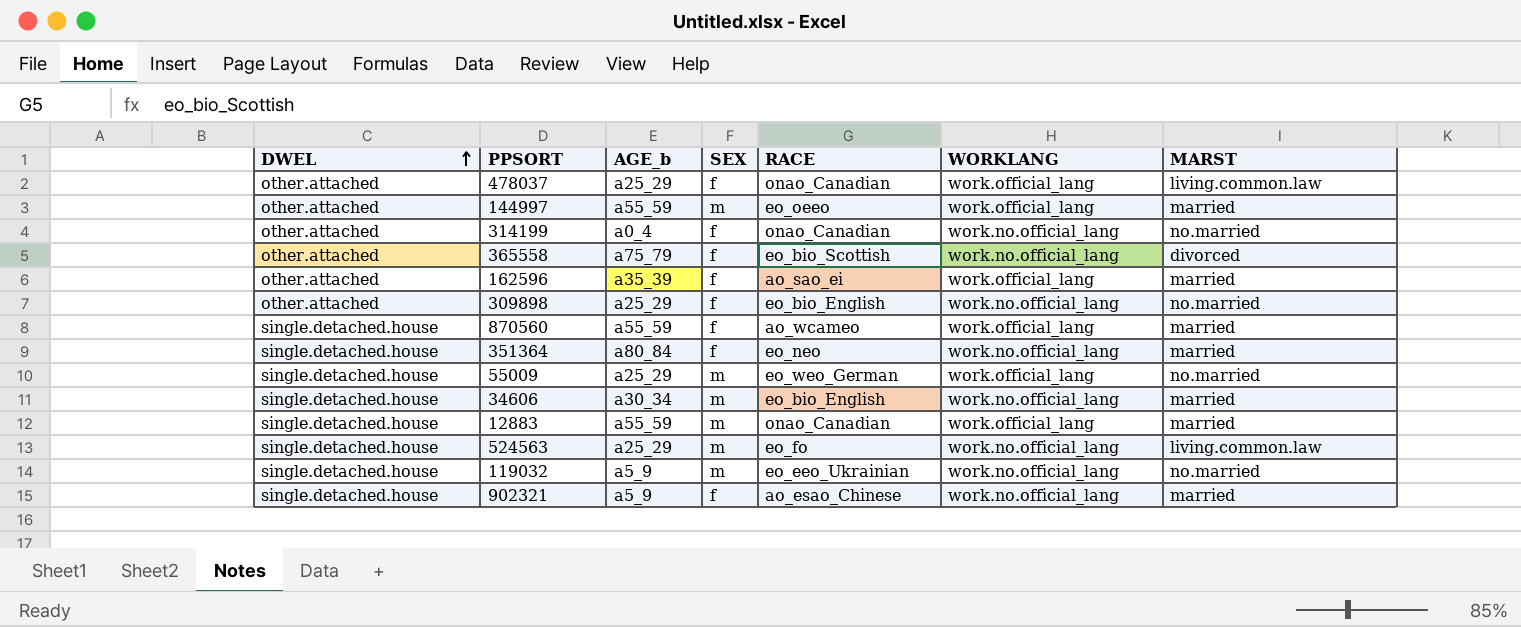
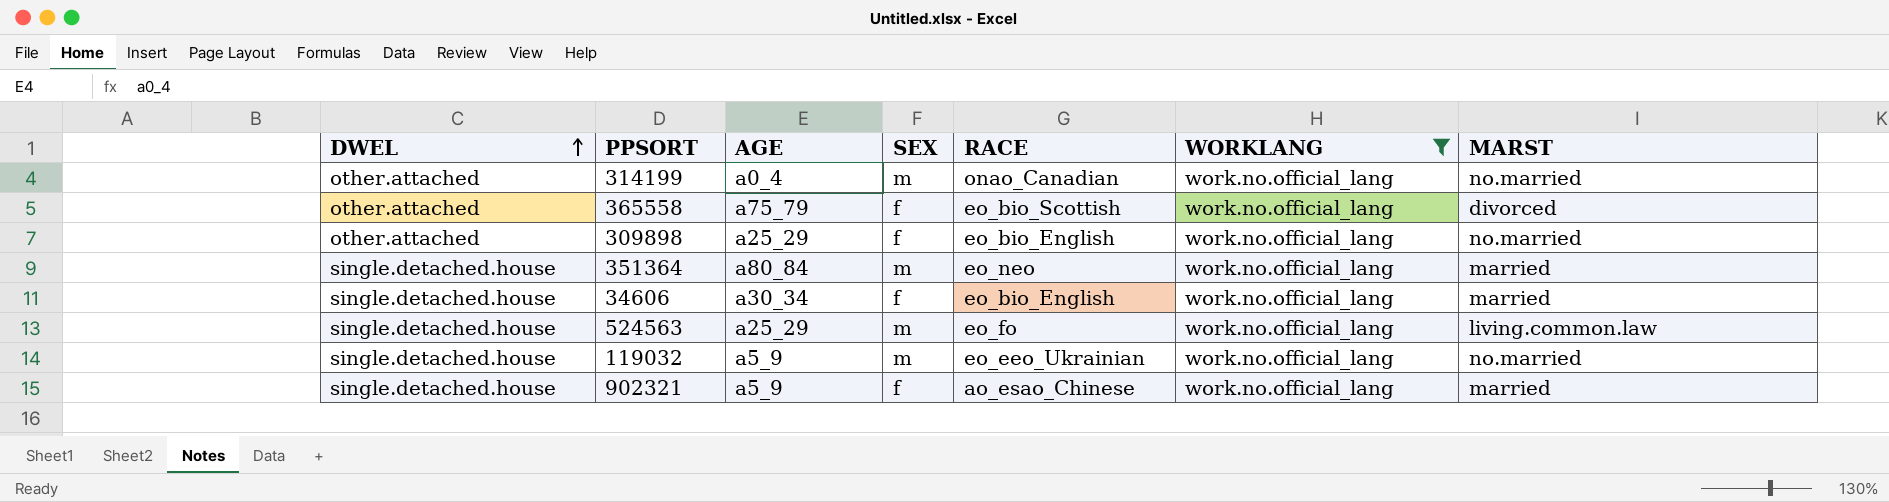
filter: none -> WORKLANG = work.no.official_lang
column name: AGE_b -> AGE
314199 | SEX: f -> m
351364 | SEX: f -> m
34606 | SEX: m -> f

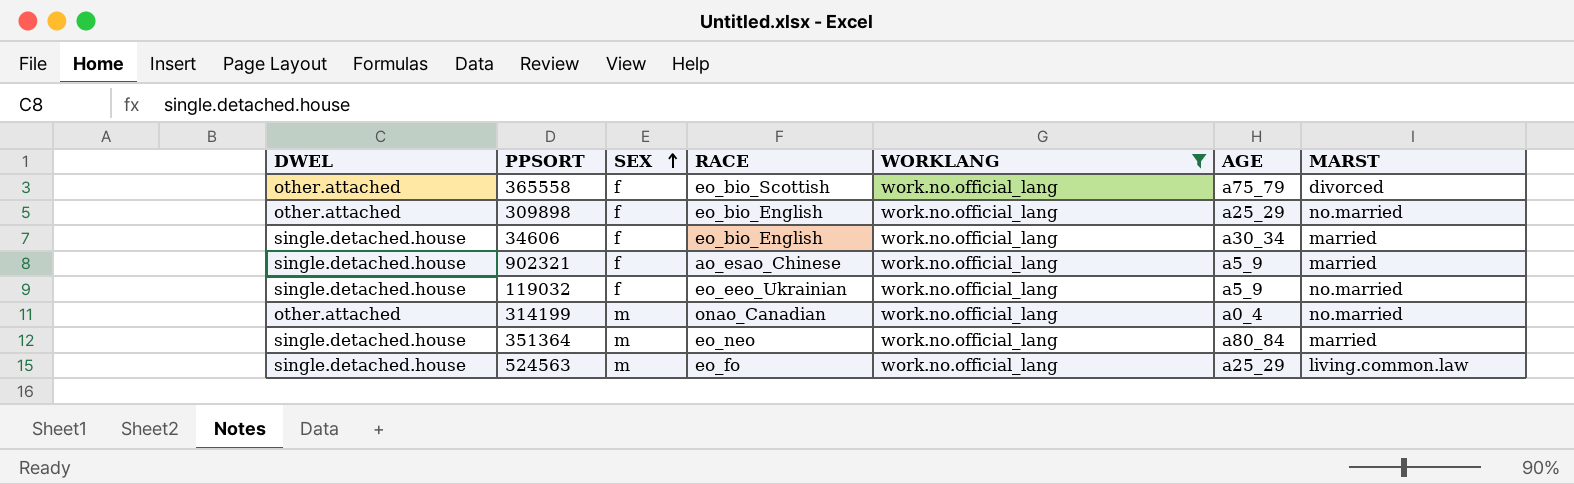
row order: DWEL ascending -> SEX ascending
column AGE | position: 3 -> 6
119032 | SEX: m -> f

